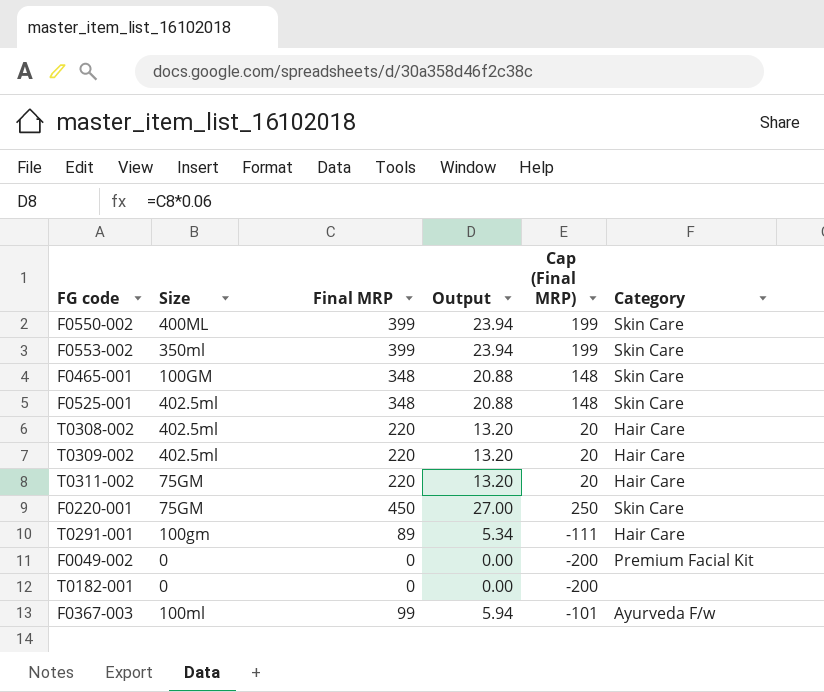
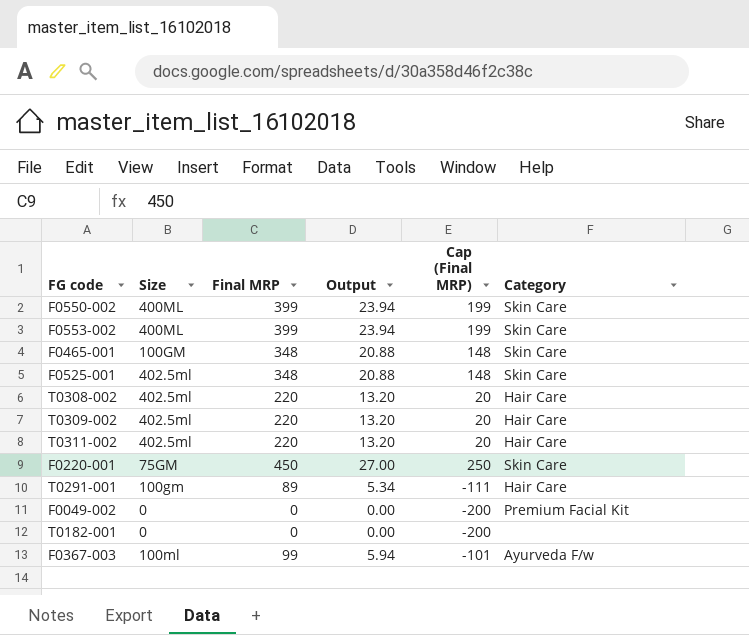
F0553-002 | Size: 350ml -> 400ML
T0311-002 | Size: 75GM -> 402.5ml

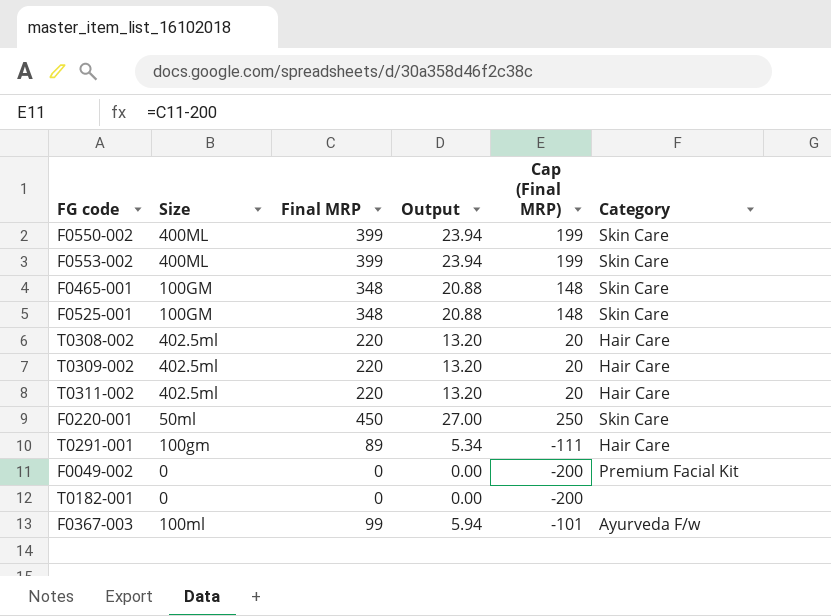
F0525-001 | Size: 402.5ml -> 100GM
F0220-001 | Size: 75GM -> 50ml

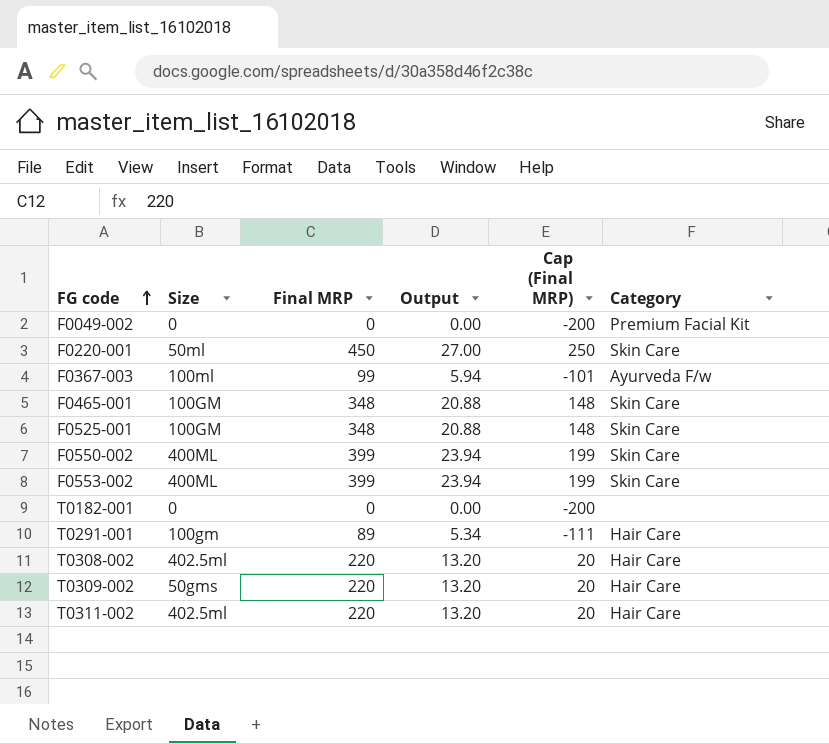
row order: none -> FG code ascending
T0309-002 | Size: 402.5ml -> 50gms

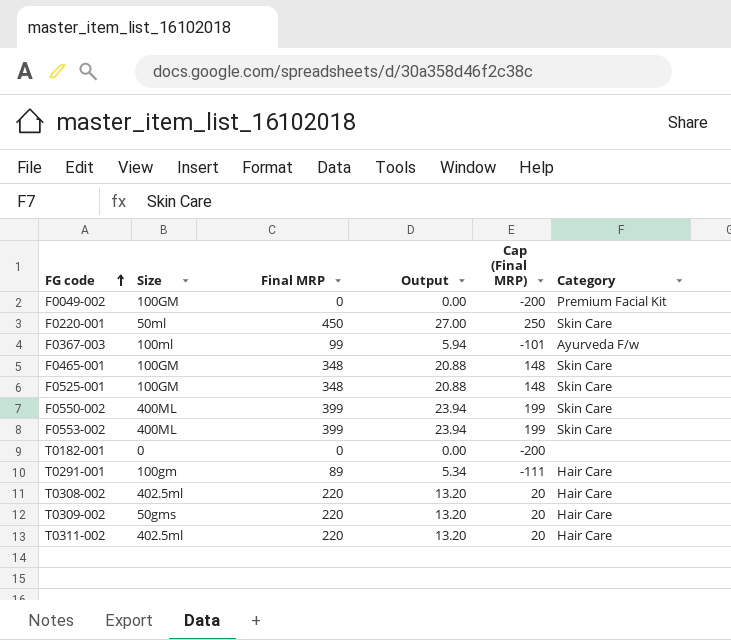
F0049-002 | Size: 0 -> 100GM

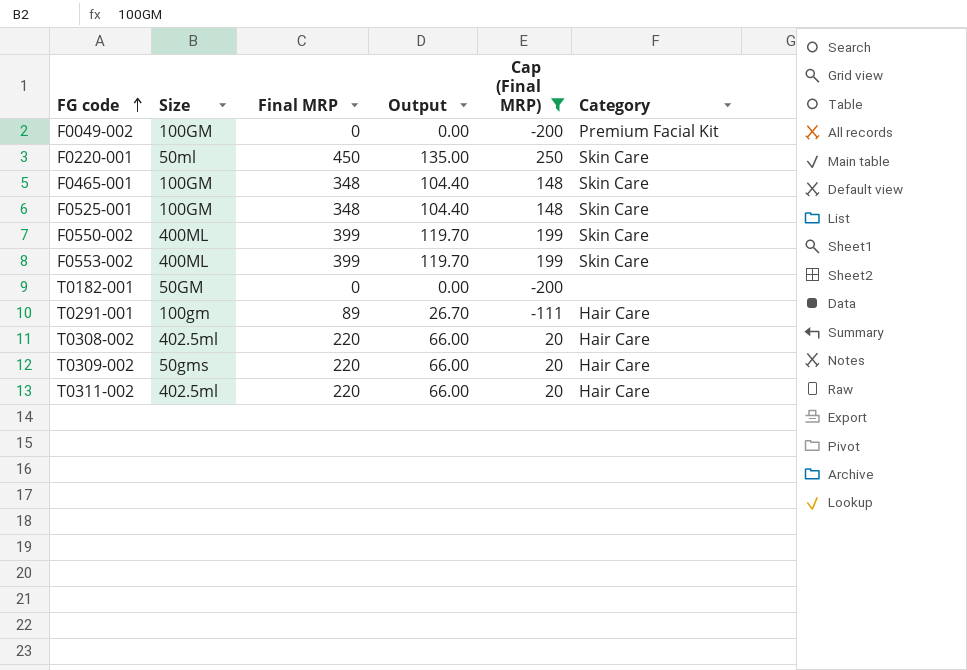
filter: none -> Cap (Final MRP) != -101
column Output | formula: [Final MRP] * 0.06 -> [Final MRP] * 0.3
T0182-001 | Size: 0 -> 50GM

